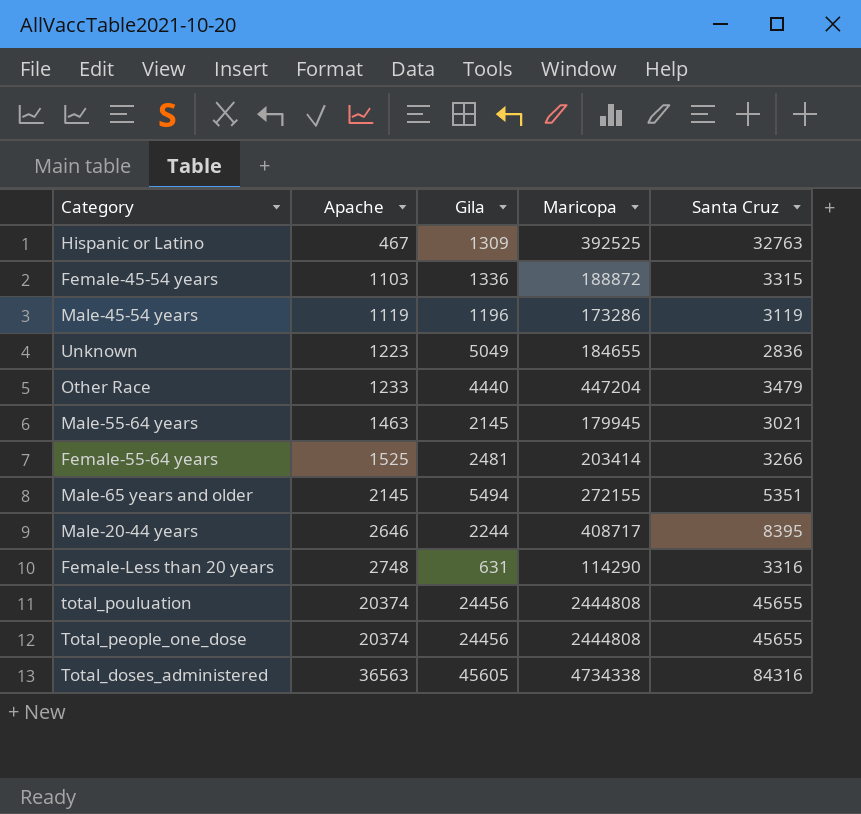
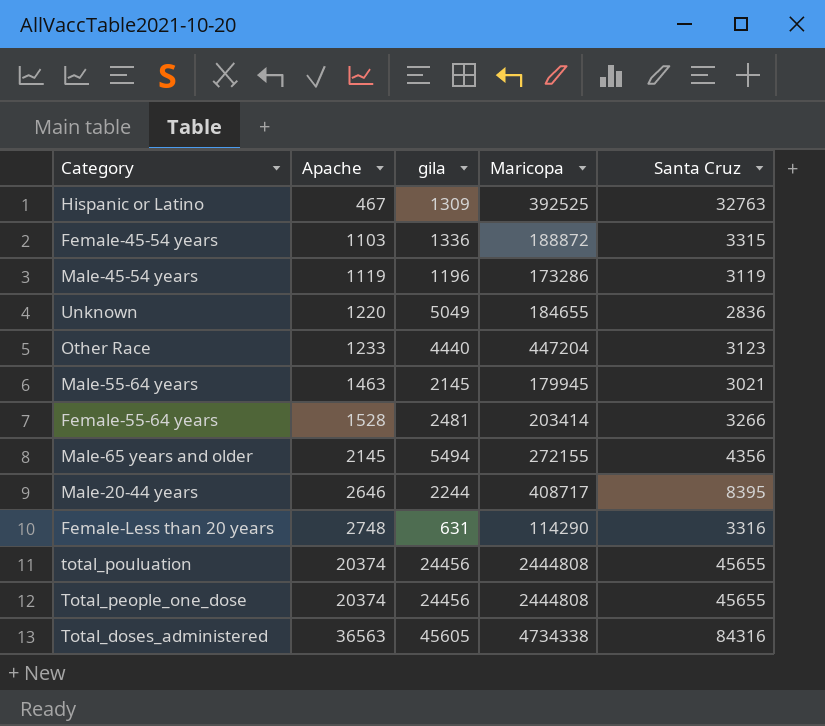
column name: Gila -> gila
Unknown | Apache: 1223 -> 1220
Other Race | Santa Cruz: 3479 -> 3123
Female-55-64 years | Apache: 1525 -> 1528
Male-65 years and older | Santa Cruz: 5351 -> 4356

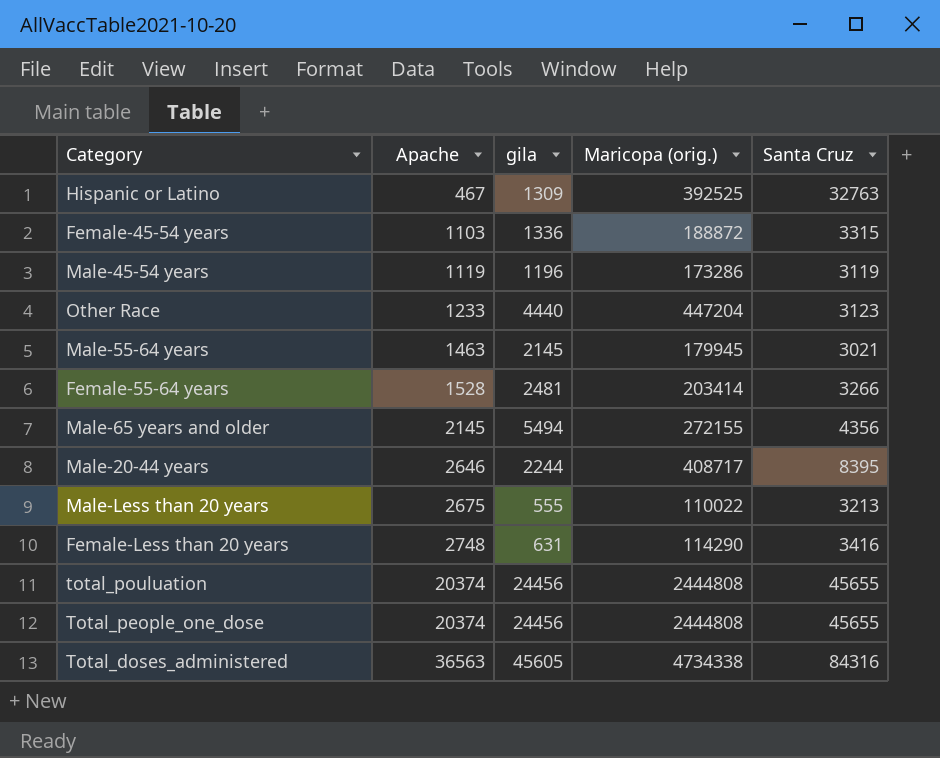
column name: Maricopa -> Maricopa (orig.)
row Unknown: 1220 | 5049 | 184655 | 2836 -> none
row Male-Less than 20 years: none -> 2675 | 555 | 110022 | 3213
Female-Less than 20 years | Santa Cruz: 3316 -> 3416

